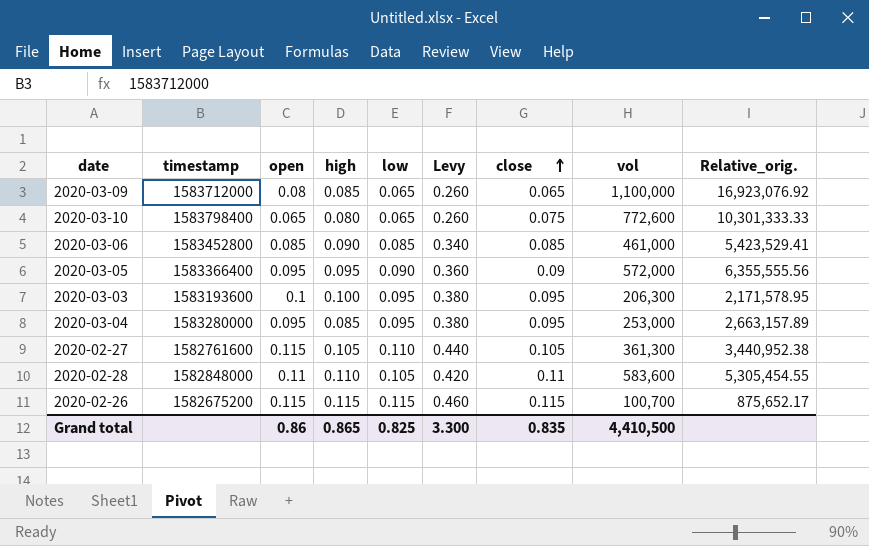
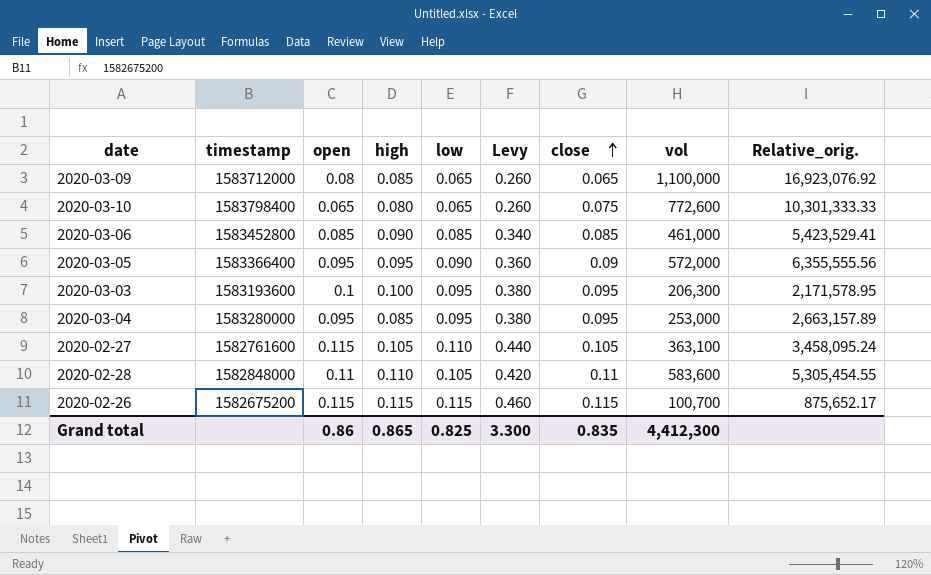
2020-02-27 | vol: 361,300 -> 363,100
2020-02-27 | Relative_orig.: 3,440,952.38 -> 3,458,095.24
Grand total | vol: 4,410,500 -> 4,412,300

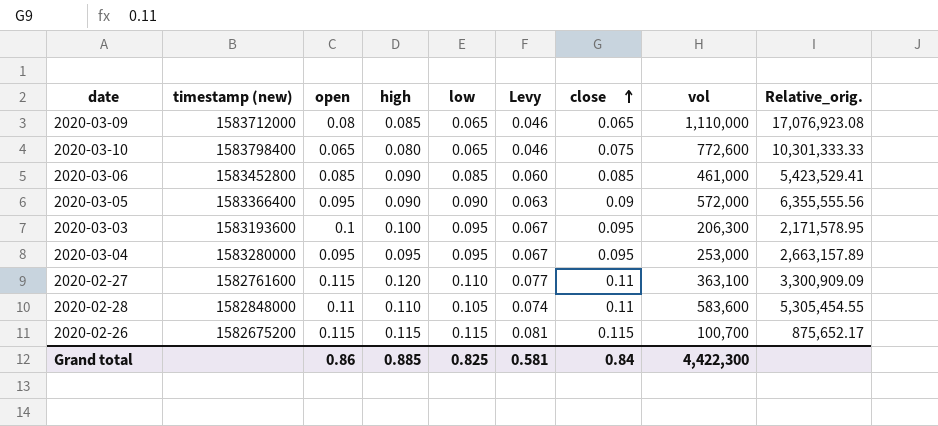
column name: timestamp -> timestamp (new)
column Levy | formula: [low] * 4 -> [low] * 0.7
2020-03-09 | vol: 1,100,000 -> 1,110,000
2020-03-09 | Relative_orig.: 16,923,076.92 -> 17,076,923.08
2020-03-05 | high: 0.095 -> 0.090
2020-03-04 | high: 0.085 -> 0.095
2020-02-27 | high: 0.105 -> 0.120
2020-02-27 | close: 0.105 -> 0.11
2020-02-27 | Relative_orig.: 3,458,095.24 -> 3,300,909.09
Grand total | high: 0.865 -> 0.885
Grand total | Levy: 3.300 -> 0.581
Grand total | close: 0.835 -> 0.84
Grand total | vol: 4,412,300 -> 4,422,300

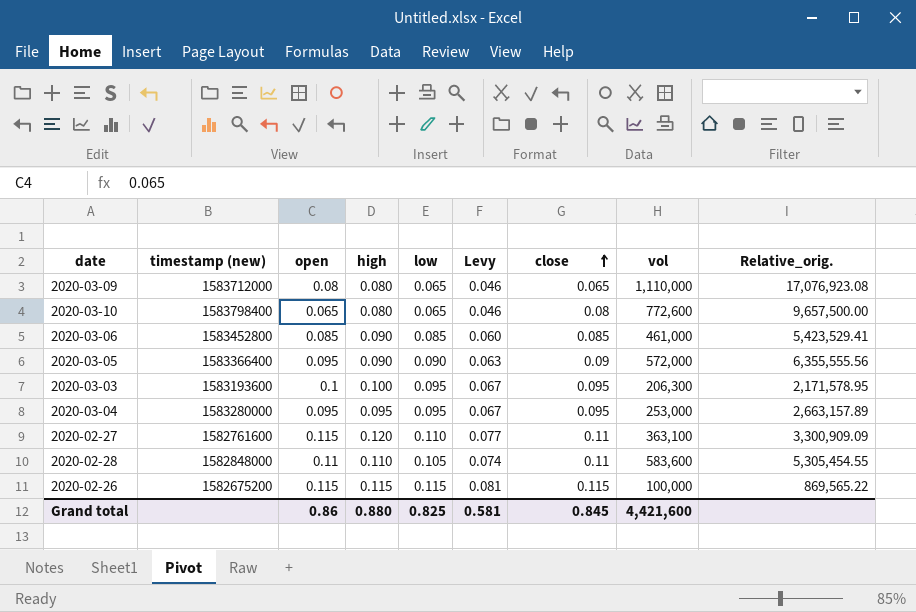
2020-03-09 | high: 0.085 -> 0.080
2020-03-10 | close: 0.075 -> 0.08
2020-03-10 | Relative_orig.: 10,301,333.33 -> 9,657,500.00
2020-02-26 | vol: 100,700 -> 100,000
2020-02-26 | Relative_orig.: 875,652.17 -> 869,565.22
Grand total | high: 0.885 -> 0.880
Grand total | close: 0.84 -> 0.845
Grand total | vol: 4,422,300 -> 4,421,600

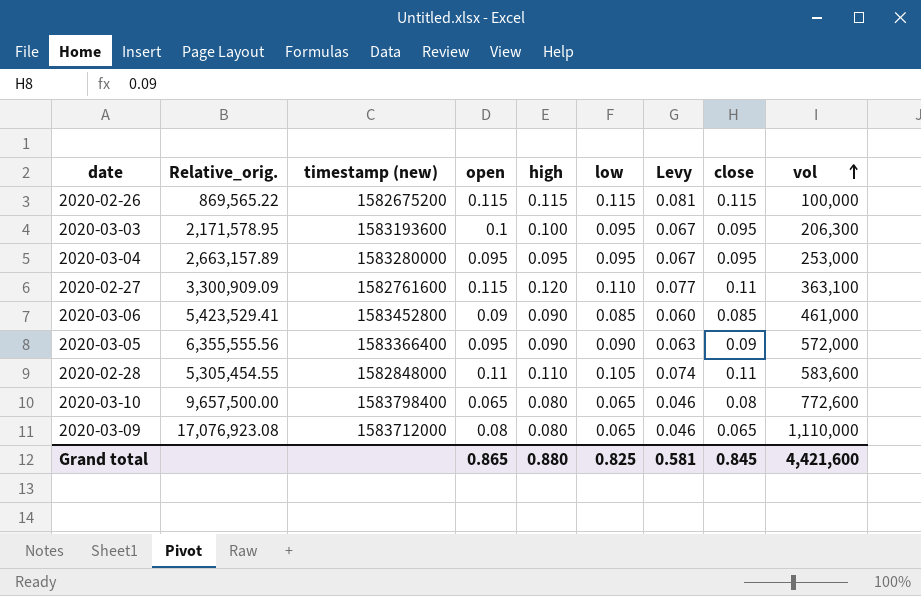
row order: close ascending -> vol ascending
column Relative_orig. | position: 9 -> 2
2020-03-06 | open: 0.085 -> 0.09
Grand total | open: 0.86 -> 0.865

